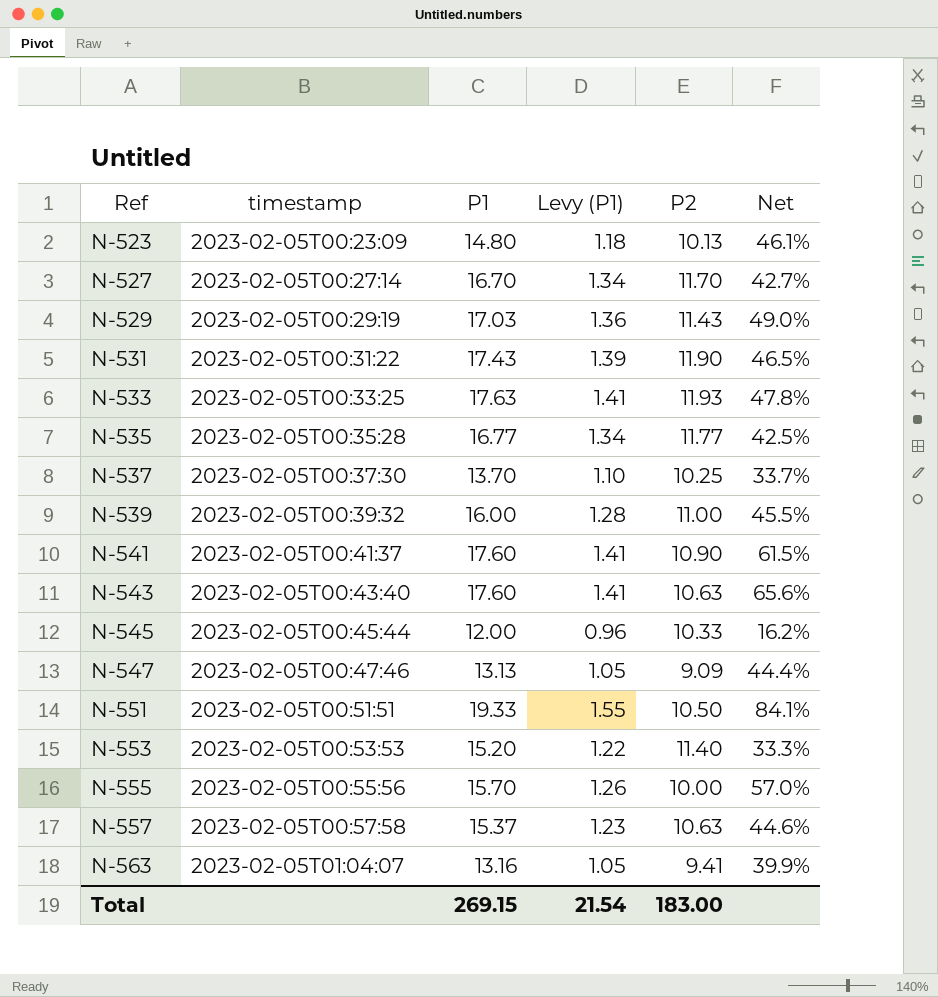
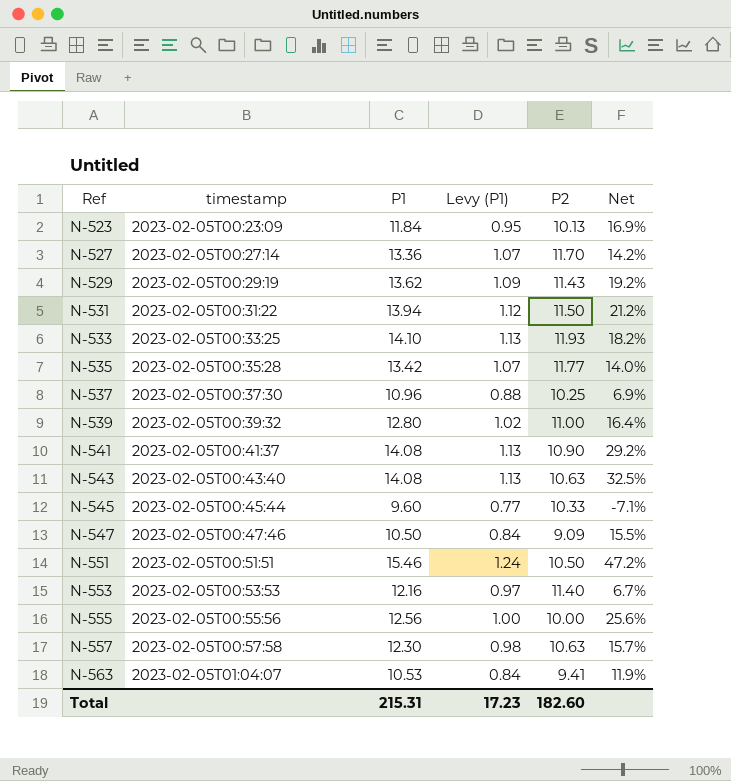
N-523 | P1: 14.80 -> 11.84
N-523 | Levy (P1): 1.18 -> 0.95
N-523 | Net: 46.1% -> 16.9%
N-527 | P1: 16.70 -> 13.36
N-527 | Levy (P1): 1.34 -> 1.07
N-527 | Net: 42.7% -> 14.2%
N-529 | P1: 17.03 -> 13.62
N-529 | Levy (P1): 1.36 -> 1.09
N-529 | Net: 49.0% -> 19.2%
N-531 | P1: 17.43 -> 13.94
N-531 | Levy (P1): 1.39 -> 1.12
N-531 | P2: 11.90 -> 11.50
N-531 | Net: 46.5% -> 21.2%
N-533 | P1: 17.63 -> 14.10
N-533 | Levy (P1): 1.41 -> 1.13
N-533 | Net: 47.8% -> 18.2%
N-535 | P1: 16.77 -> 13.42
N-535 | Levy (P1): 1.34 -> 1.07
N-535 | Net: 42.5% -> 14.0%
N-537 | P1: 13.70 -> 10.96
N-537 | Levy (P1): 1.10 -> 0.88
N-537 | Net: 33.7% -> 6.9%
N-539 | P1: 16.00 -> 12.80
N-539 | Levy (P1): 1.28 -> 1.02
N-539 | Net: 45.5% -> 16.4%
N-541 | P1: 17.60 -> 14.08
N-541 | Levy (P1): 1.41 -> 1.13
N-541 | Net: 61.5% -> 29.2%
N-543 | P1: 17.60 -> 14.08
N-543 | Levy (P1): 1.41 -> 1.13
N-543 | Net: 65.6% -> 32.5%
N-545 | P1: 12.00 -> 9.60
N-545 | Levy (P1): 0.96 -> 0.77
N-545 | Net: 16.2% -> -7.1%
N-547 | P1: 13.13 -> 10.50
N-547 | Levy (P1): 1.05 -> 0.84
N-547 | Net: 44.4% -> 15.5%
N-551 | P1: 19.33 -> 15.46
N-551 | Levy (P1): 1.55 -> 1.24
N-551 | Net: 84.1% -> 47.2%
N-553 | P1: 15.20 -> 12.16
N-553 | Levy (P1): 1.22 -> 0.97
N-553 | Net: 33.3% -> 6.7%
N-555 | P1: 15.70 -> 12.56
N-555 | Levy (P1): 1.26 -> 1.00
N-555 | Net: 57.0% -> 25.6%
N-557 | P1: 15.37 -> 12.30
N-557 | Levy (P1): 1.23 -> 0.98
N-557 | Net: 44.6% -> 15.7%
N-563 | P1: 13.16 -> 10.53
N-563 | Levy (P1): 1.05 -> 0.84
N-563 | Net: 39.9% -> 11.9%
Total | P1: 269.15 -> 215.31
Total | Levy (P1): 21.54 -> 17.23
Total | P2: 183.00 -> 182.60

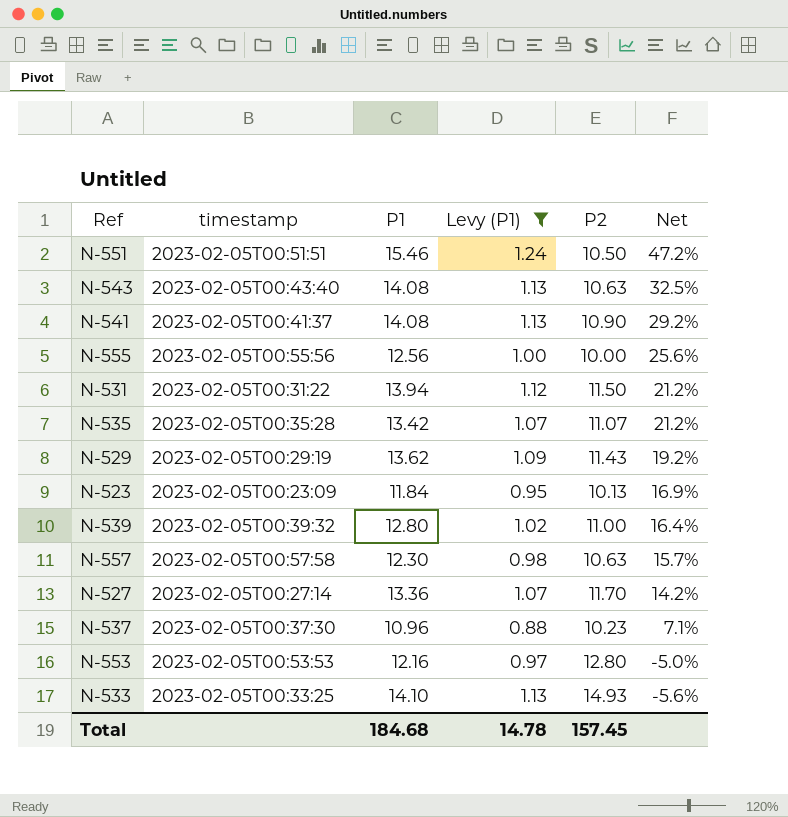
filter: none -> Levy (P1) >= 0.88
row order: Ref ascending -> Net descending
N-535 | P2: 11.77 -> 11.07
N-535 | Net: 14.0% -> 21.2%
N-537 | P2: 10.25 -> 10.23
N-537 | Net: 6.9% -> 7.1%
N-553 | P2: 11.40 -> 12.80
N-553 | Net: 6.7% -> -5.0%
N-533 | P2: 11.93 -> 14.93
N-533 | Net: 18.2% -> -5.6%
Total | P1: 215.31 -> 184.68
Total | Levy (P1): 17.23 -> 14.78
Total | P2: 182.60 -> 157.45

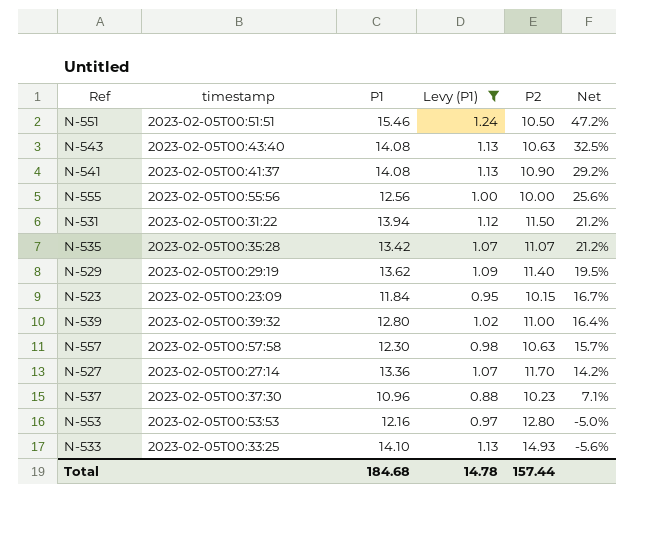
N-529 | P2: 11.43 -> 11.40
N-529 | Net: 19.2% -> 19.5%
N-523 | P2: 10.13 -> 10.15
N-523 | Net: 16.9% -> 16.7%
Total | P2: 157.45 -> 157.44

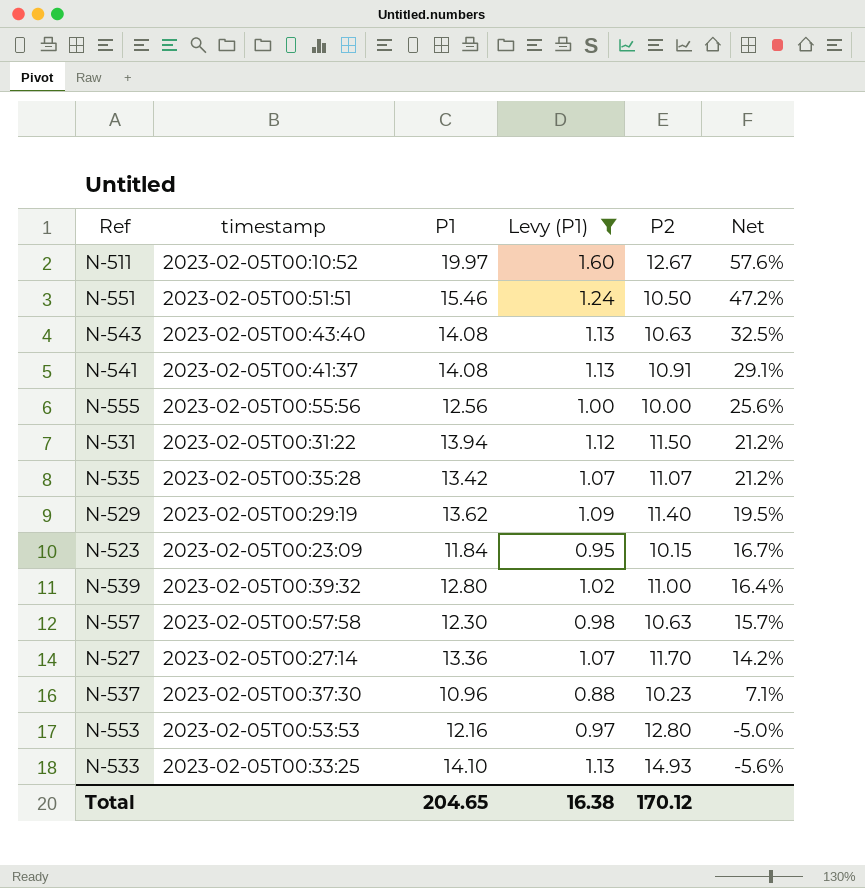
row N-511: none -> 2023-02-05T00:10:52 | 19.97 | 1.60 | 12.67 | 57.6%
N-541 | P2: 10.90 -> 10.91
N-541 | Net: 29.2% -> 29.1%
Total | P1: 184.68 -> 204.65
Total | Levy (P1): 14.78 -> 16.38
Total | P2: 157.44 -> 170.12

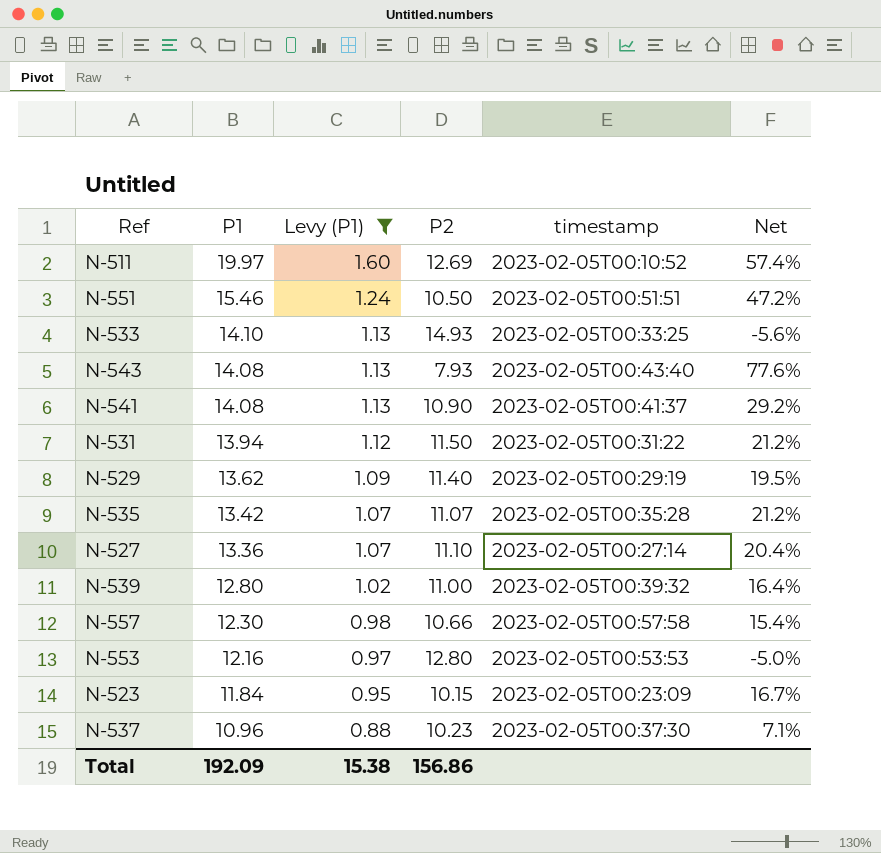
row order: Net descending -> P1 descending
column timestamp | position: 2 -> 5
row N-555: 2023-02-05T00:55:56 | 12.56 | 1.00 | 10.00 | 25.6% -> none
N-511 | P2: 12.67 -> 12.69
N-511 | Net: 57.6% -> 57.4%
N-543 | P2: 10.63 -> 7.93
N-543 | Net: 32.5% -> 77.6%
N-541 | P2: 10.91 -> 10.90
N-541 | Net: 29.1% -> 29.2%
N-527 | P2: 11.70 -> 11.10
N-527 | Net: 14.2% -> 20.4%
N-557 | P2: 10.63 -> 10.66
N-557 | Net: 15.7% -> 15.4%
Total | P1: 204.65 -> 192.09
Total | Levy (P1): 16.38 -> 15.38
Total | P2: 170.12 -> 156.86

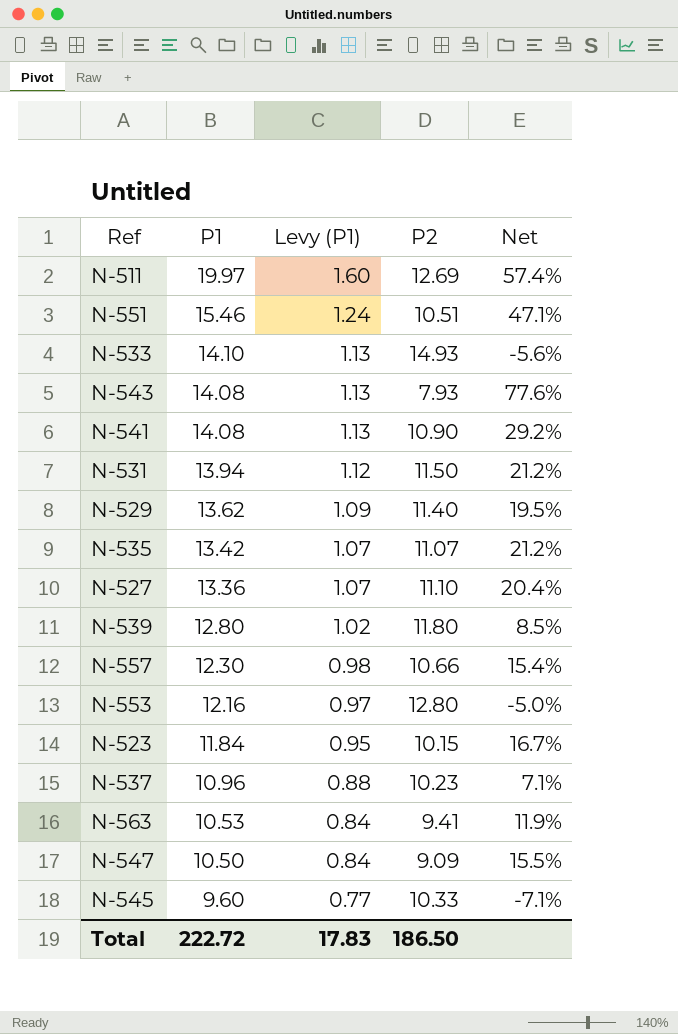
filter: Levy (P1) >= 0.88 -> none
column timestamp | position: 5 -> none
N-551 | P2: 10.50 -> 10.51
N-551 | Net: 47.2% -> 47.1%
N-539 | P2: 11.00 -> 11.80
N-539 | Net: 16.4% -> 8.5%
Total | P1: 192.09 -> 222.72
Total | Levy (P1): 15.38 -> 17.83
Total | P2: 156.86 -> 186.50

